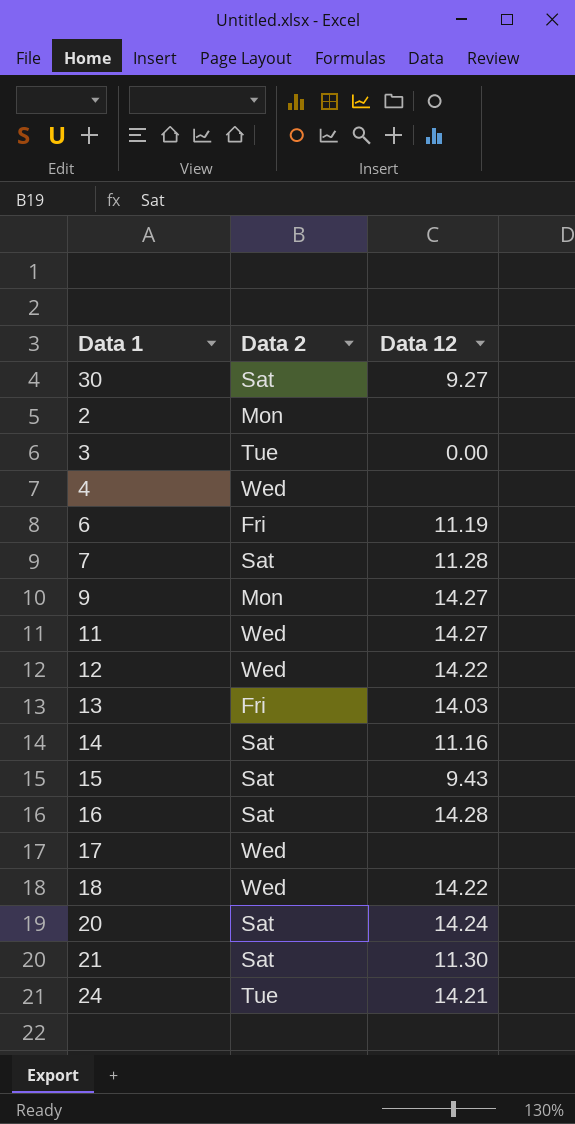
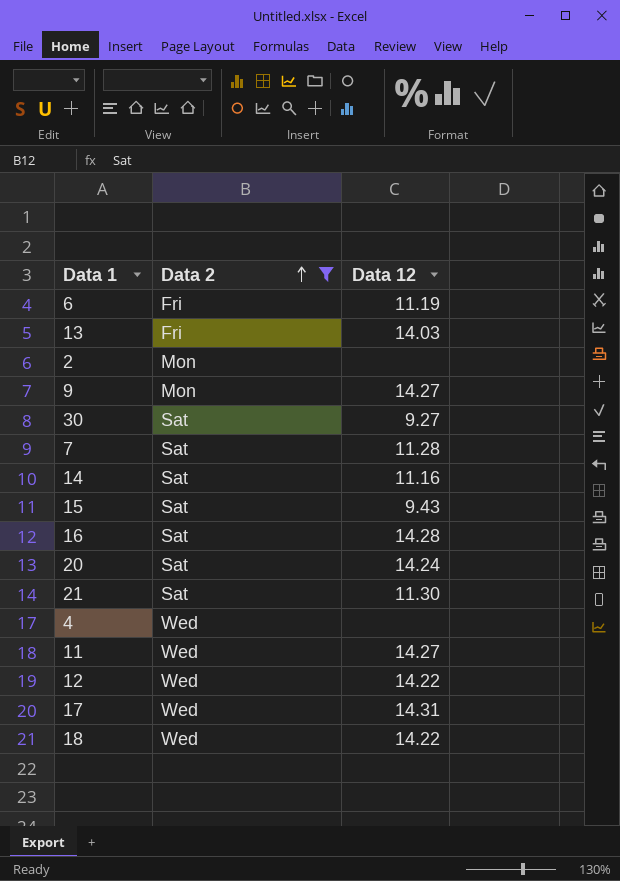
filter: none -> Data 2 != Tue
row order: none -> Data 2 ascending
17 | Data 12: none -> 14.31

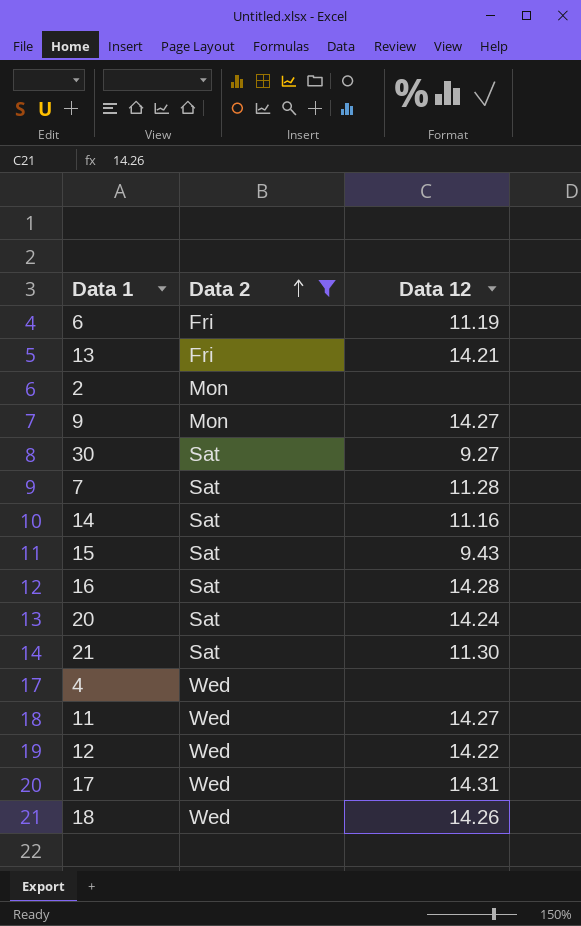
13 | Data 12: 14.03 -> 14.21
18 | Data 12: 14.22 -> 14.26

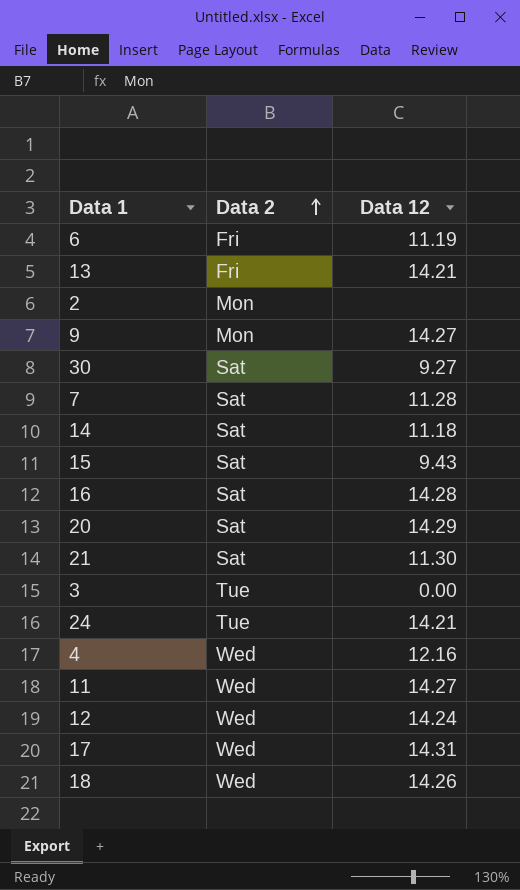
filter: Data 2 != Tue -> none
14 | Data 12: 11.16 -> 11.18
20 | Data 12: 14.24 -> 14.29
4 | Data 12: none -> 12.16
12 | Data 12: 14.22 -> 14.24

